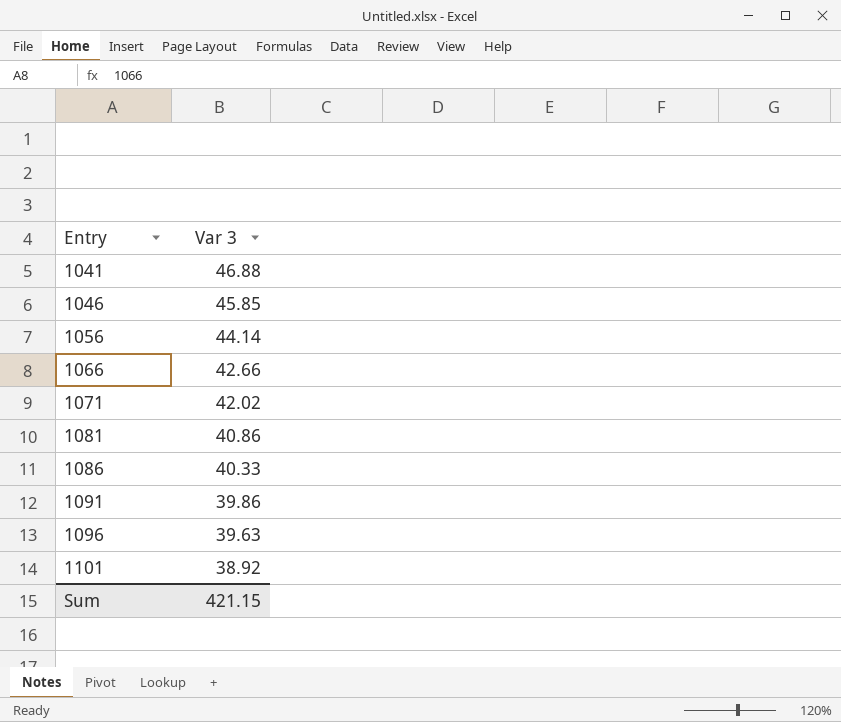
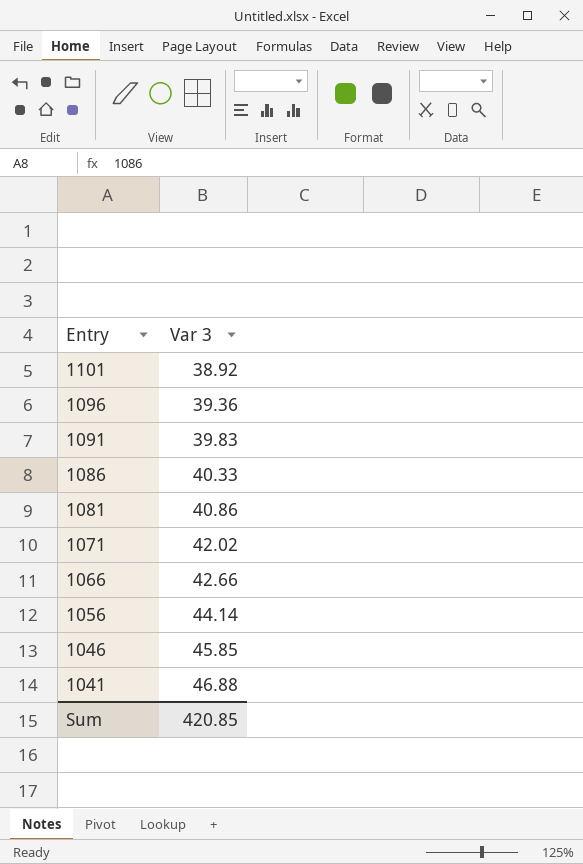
row order: Entry ascending -> Entry descending
1096 | Var 3: 39.63 -> 39.36
1091 | Var 3: 39.86 -> 39.83
Sum | Var 3: 421.15 -> 420.85

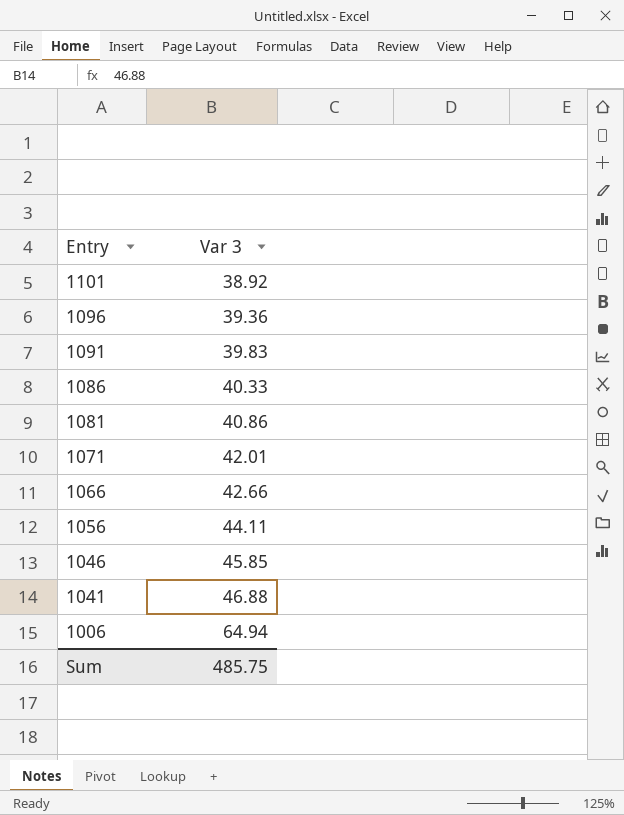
1071 | Var 3: 42.02 -> 42.01
1056 | Var 3: 44.14 -> 44.11
row 1006: none -> 64.94
Sum | Var 3: 420.85 -> 485.75

